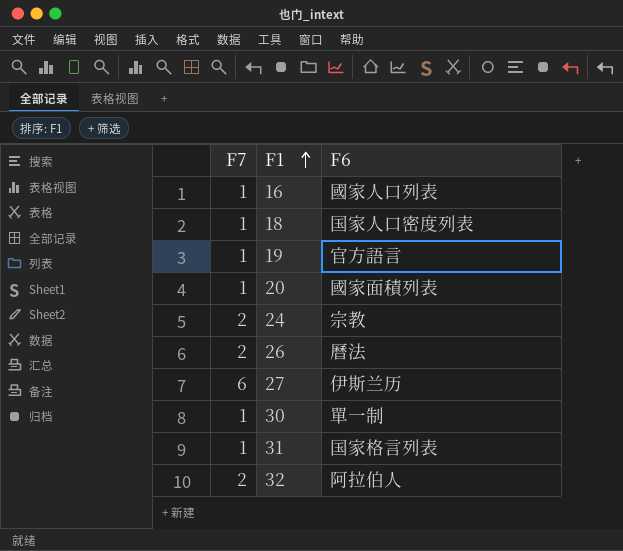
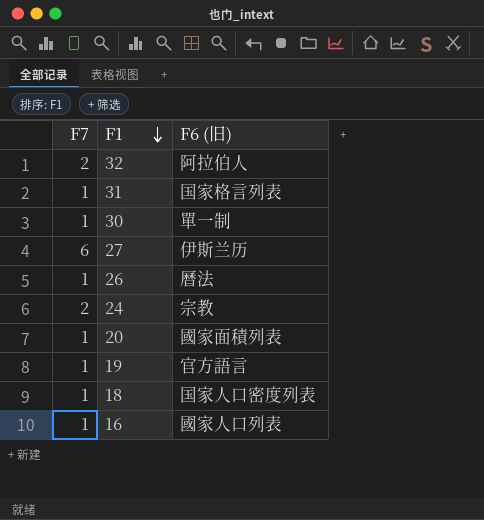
row order: F1 ascending -> F1 descending
column name: F6 -> F6 (旧)
26 | F7: 2 -> 1

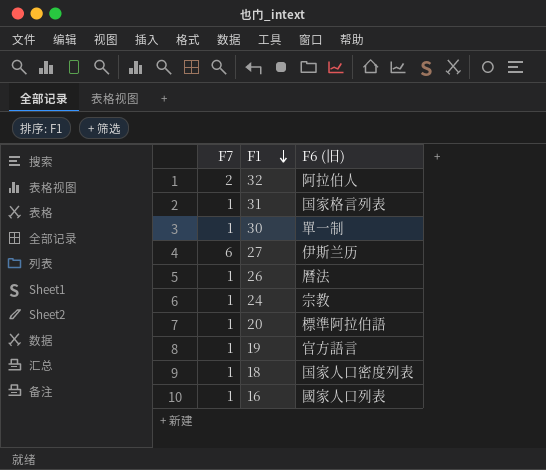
24 | F7: 2 -> 1
20 | F6 (旧): 國家面積列表 -> 標準阿拉伯語

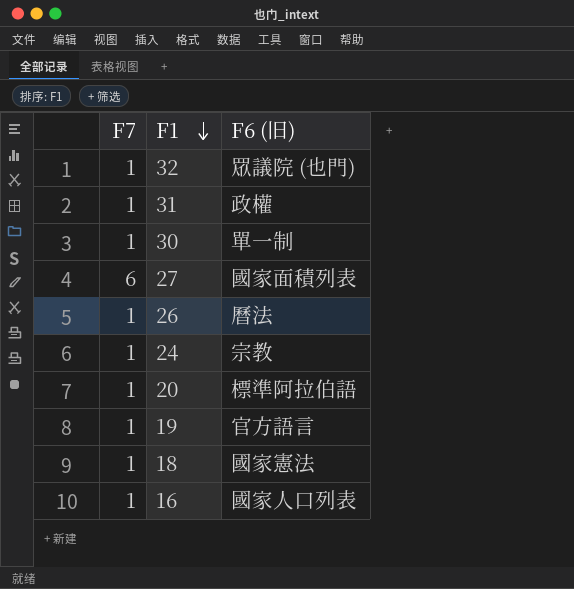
32 | F7: 2 -> 1
32 | F6 (旧): 阿拉伯人 -> 眾議院 (也門)
31 | F6 (旧): 国家格言列表 -> 政權
27 | F6 (旧): 伊斯兰历 -> 國家面積列表
18 | F6 (旧): 国家人口密度列表 -> 國家憲法

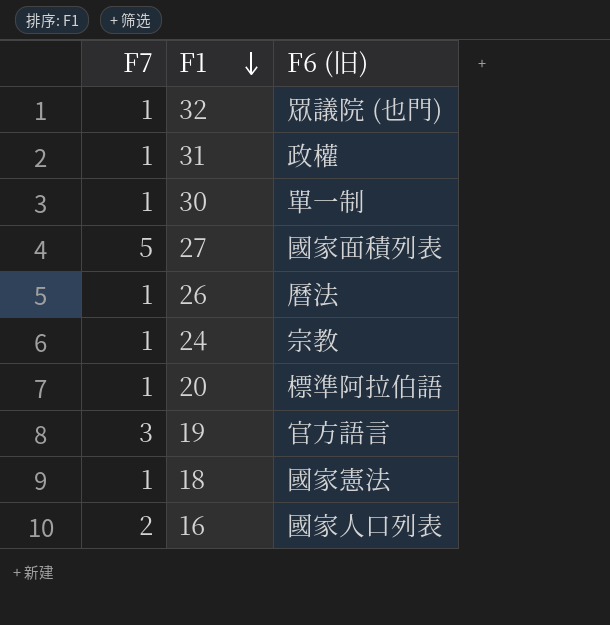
27 | F7: 6 -> 5
19 | F7: 1 -> 3
16 | F7: 1 -> 2

